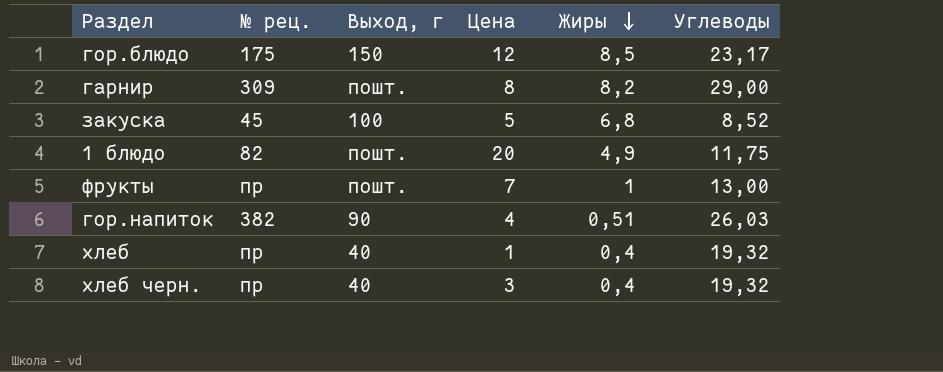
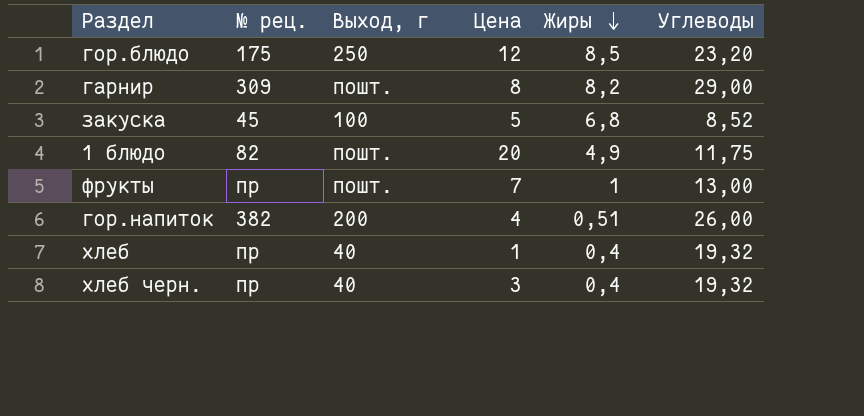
гор.блюдо | Выход, г: 150 -> 250
гор.блюдо | Углеводы: 23,17 -> 23,20
гор.напиток | Выход, г: 90 -> 200
гор.напиток | Углеводы: 26,03 -> 26,00

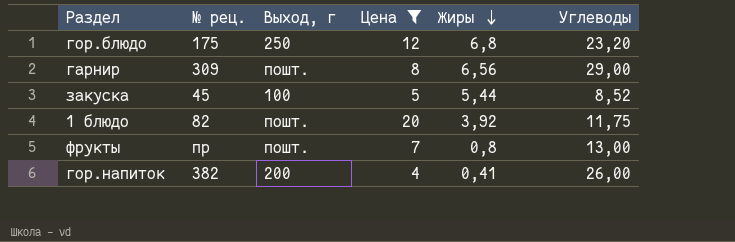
filter: none -> Цена >= 4
гор.блюдо | Жиры: 8,5 -> 6,8
гарнир | Жиры: 8,2 -> 6,56
закуска | Жиры: 6,8 -> 5,44
1 блюдо | Жиры: 4,9 -> 3,92
фрукты | Жиры: 1 -> 0,8
гор.напиток | Жиры: 0,51 -> 0,41

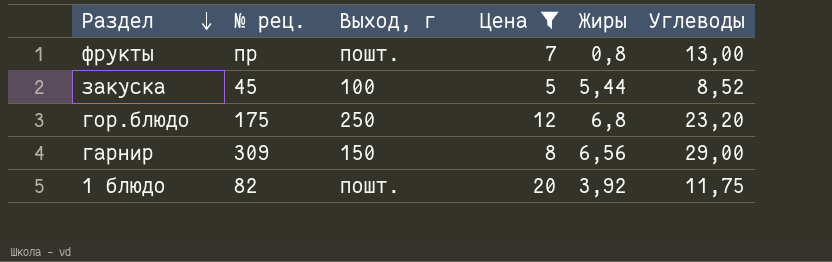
row order: Жиры descending -> Раздел descending
row гор.напиток: 382 | 200 | 4 | 0,41 | 26,00 -> none
гарнир | Выход, г: пошт. -> 150

